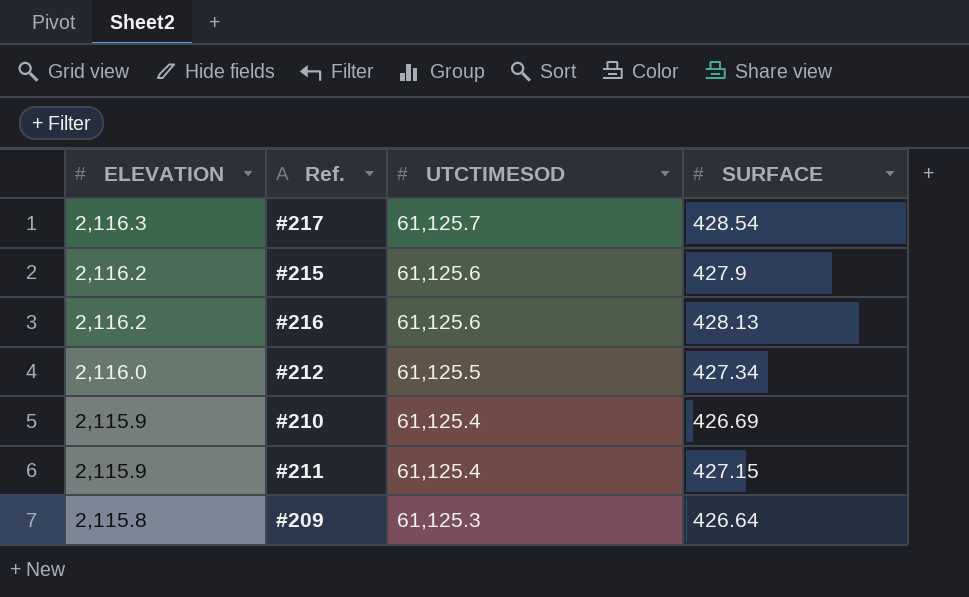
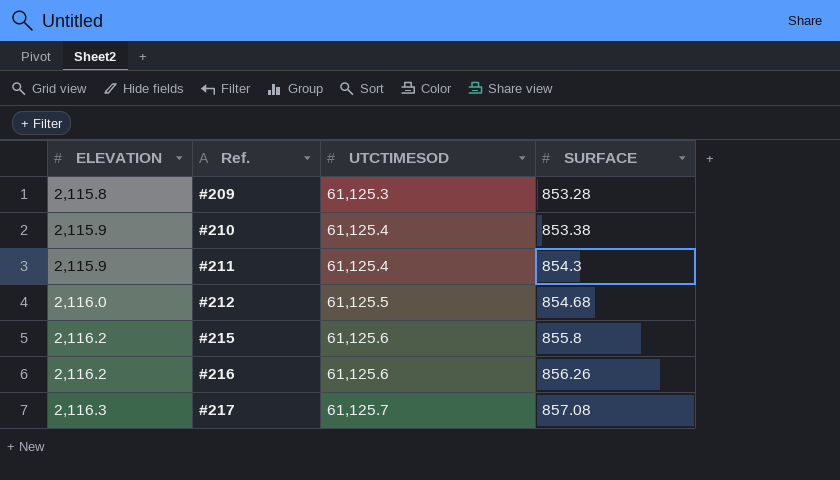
row order: ELEVATION descending -> ELEVATION ascending
#209 | SURFACE: 426.64 -> 853.28
#210 | SURFACE: 426.69 -> 853.38
#211 | SURFACE: 427.15 -> 854.3
#212 | SURFACE: 427.34 -> 854.68
#215 | SURFACE: 427.9 -> 855.8
#216 | SURFACE: 428.13 -> 856.26
#217 | SURFACE: 428.54 -> 857.08

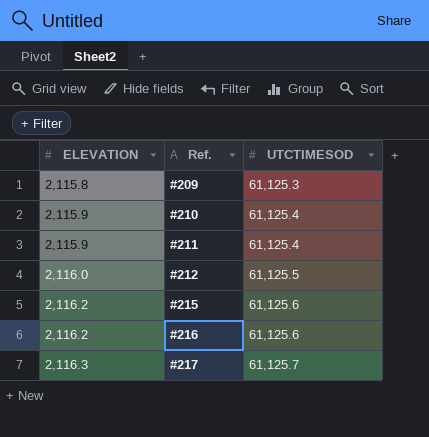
column SURFACE | position: 4 -> none

